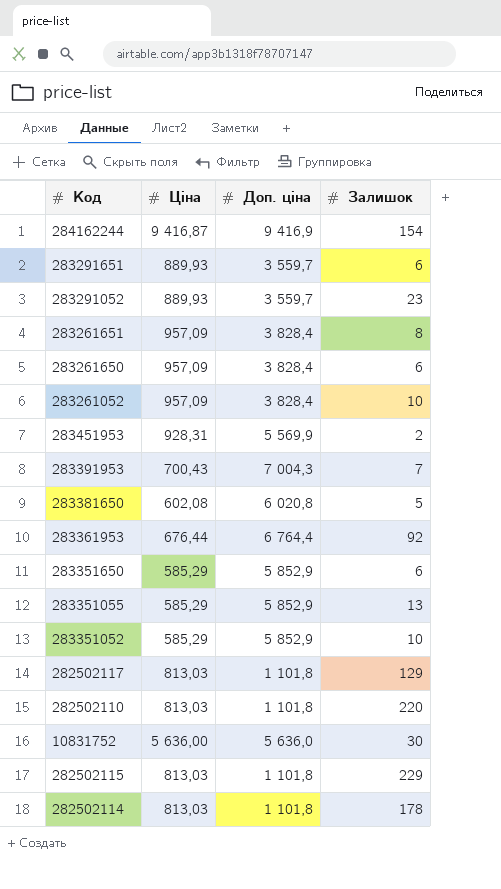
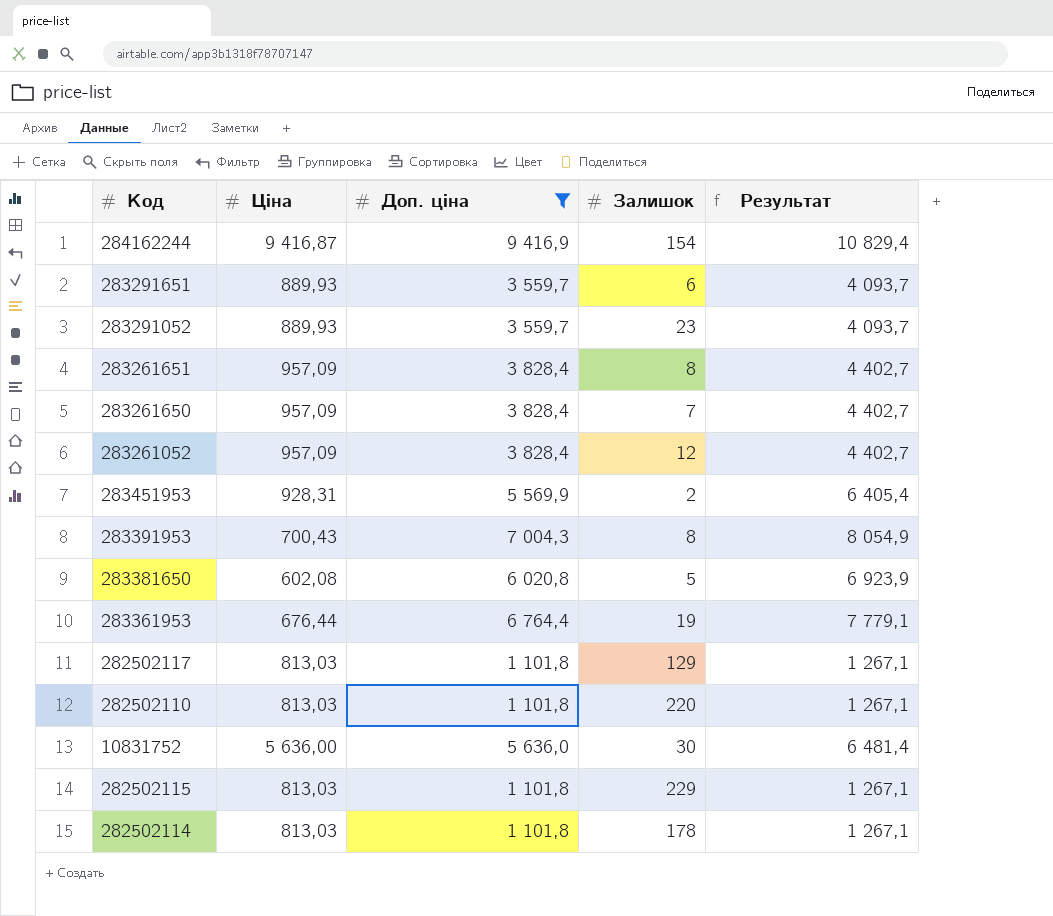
filter: none -> Доп. ціна != 5 852,9
column Результат | formula: none -> [Доп. ціна] * 1,15
283261650 | Залишок: 6 -> 7
283261052 | Залишок: 10 -> 12
283391953 | Залишок: 7 -> 8
283361953 | Залишок: 92 -> 19

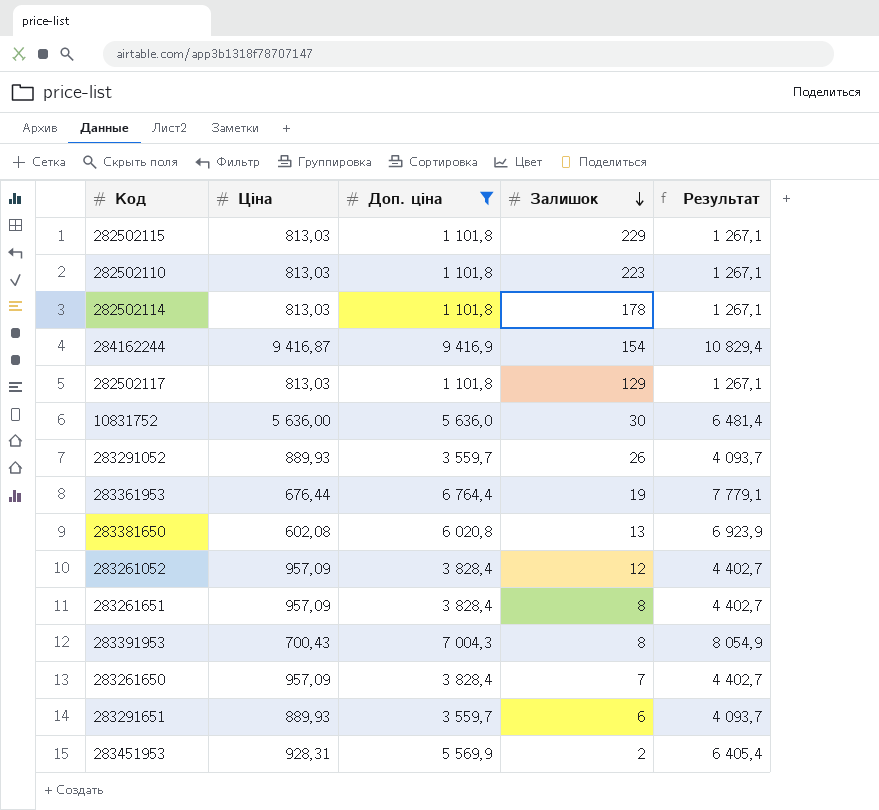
row order: none -> Залишок descending
282502110 | Залишок: 220 -> 223
283291052 | Залишок: 23 -> 26
283381650 | Залишок: 5 -> 13

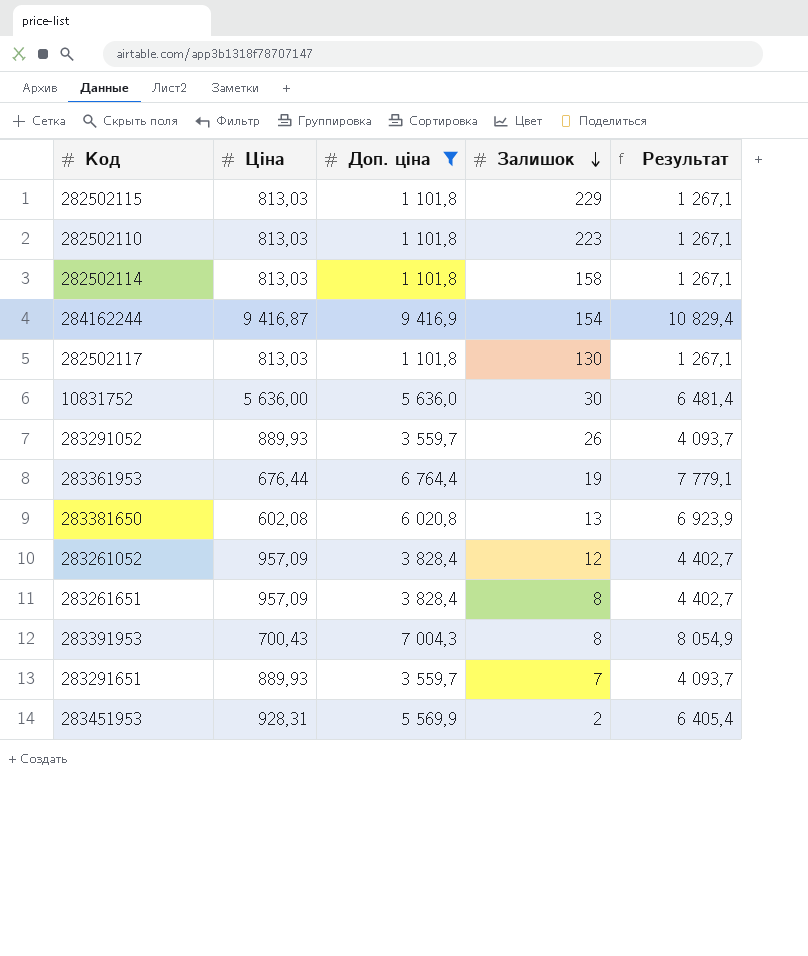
row 283261650: 957,09 | 3 828,4 | 7 | 4 402,7 -> none
282502114 | Залишок: 178 -> 158
282502117 | Залишок: 129 -> 130
283291651 | Залишок: 6 -> 7

